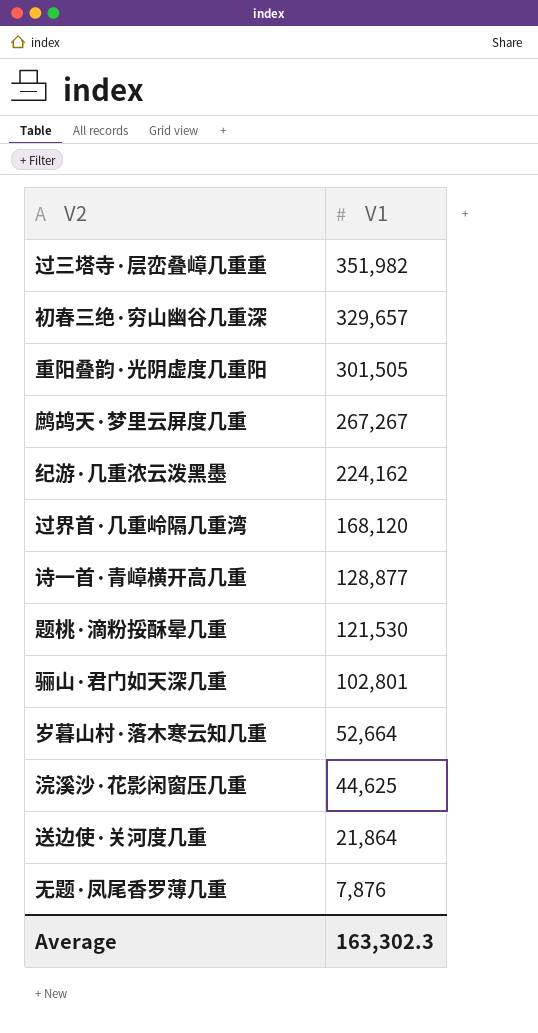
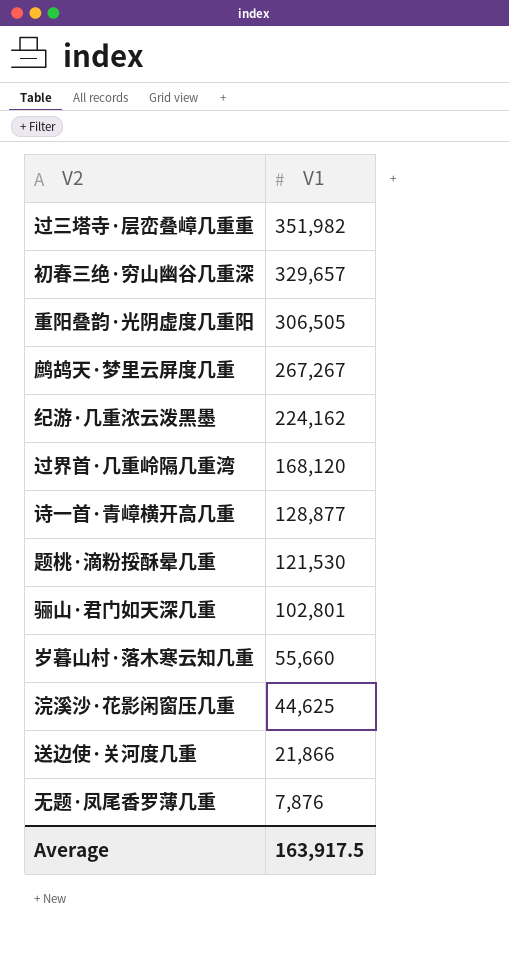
重阳叠韵·光阴虚度几重阳 | V1: 301,505 -> 306,505
岁暮山村·落木寒云知几重 | V1: 52,664 -> 55,660
送边使·关河度几重 | V1: 21,864 -> 21,866
Average | V1: 163,302.3 -> 163,917.5

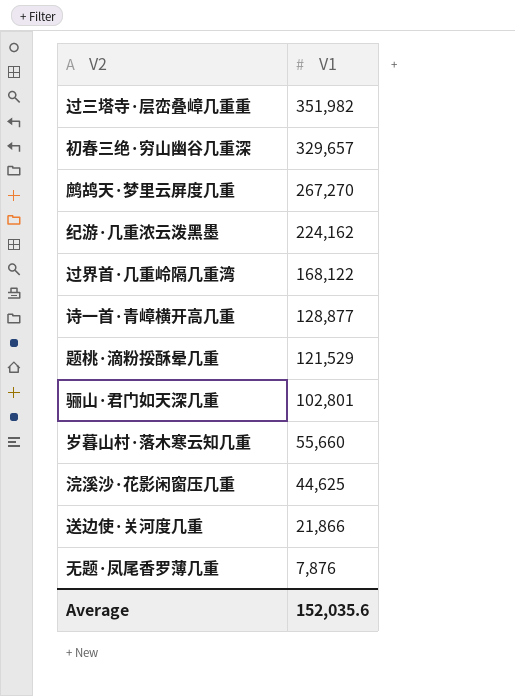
row 重阳叠韵·光阴虚度几重阳: 306,505 -> none
鹧鸪天·梦里云屏度几重 | V1: 267,267 -> 267,270
过界首·几重岭隔几重湾 | V1: 168,120 -> 168,122
题桃·滴粉挼酥晕几重 | V1: 121,530 -> 121,529
Average | V1: 163,917.5 -> 152,035.6

